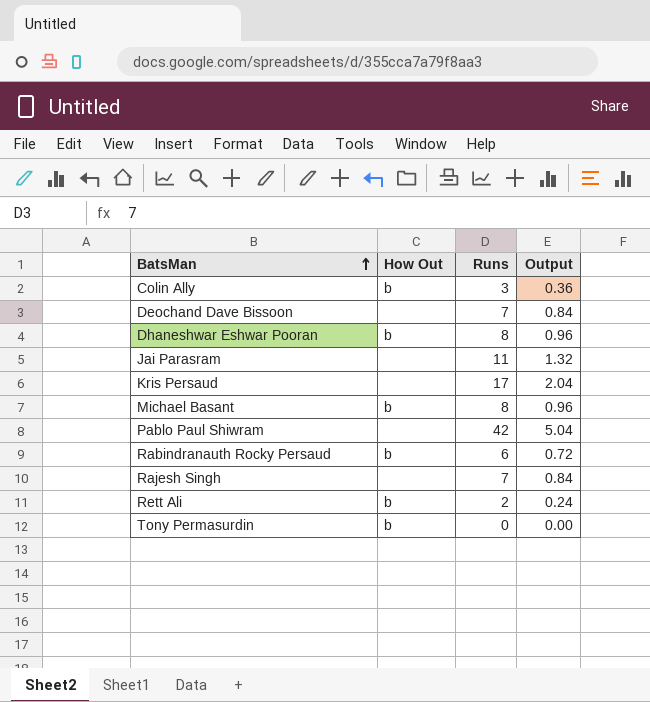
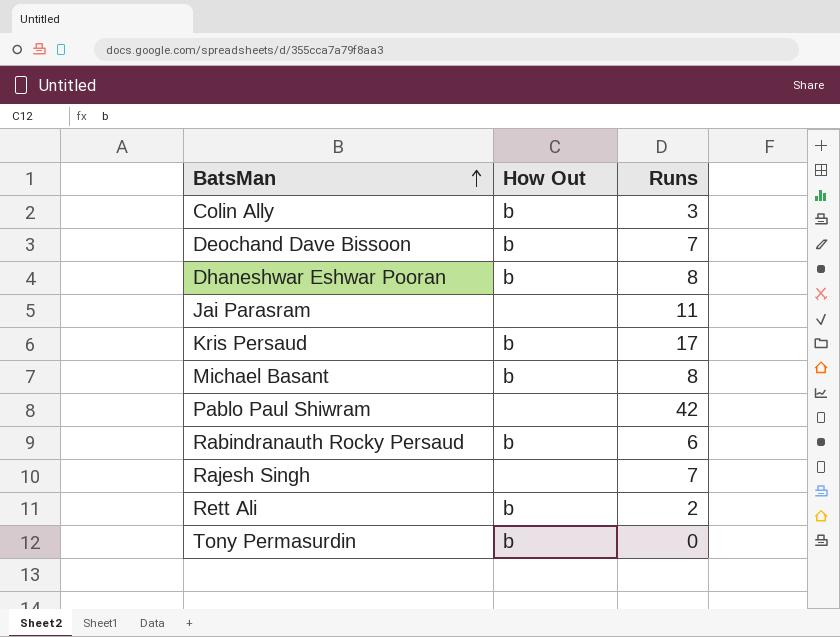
column Output | formula: [Runs] * 0.12 -> none
Deochand Dave Bissoon | How Out: none -> b
Kris Persaud | How Out: none -> b

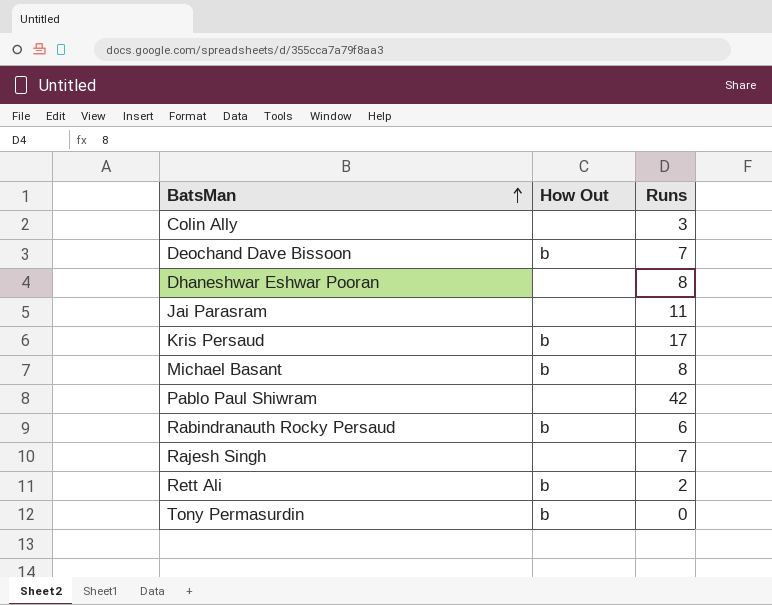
Colin Ally | How Out: b -> none
Dhaneshwar Eshwar Pooran | How Out: b -> none

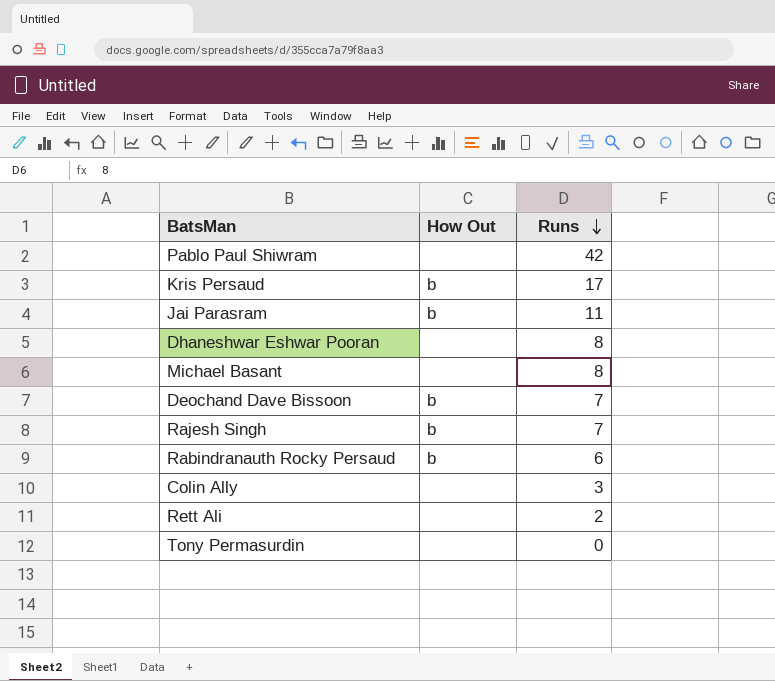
row order: BatsMan ascending -> Runs descending
Jai Parasram | How Out: none -> b
Michael Basant | How Out: b -> none
Rajesh Singh | How Out: none -> b
Rett Ali | How Out: b -> none
Tony Permasurdin | How Out: b -> none

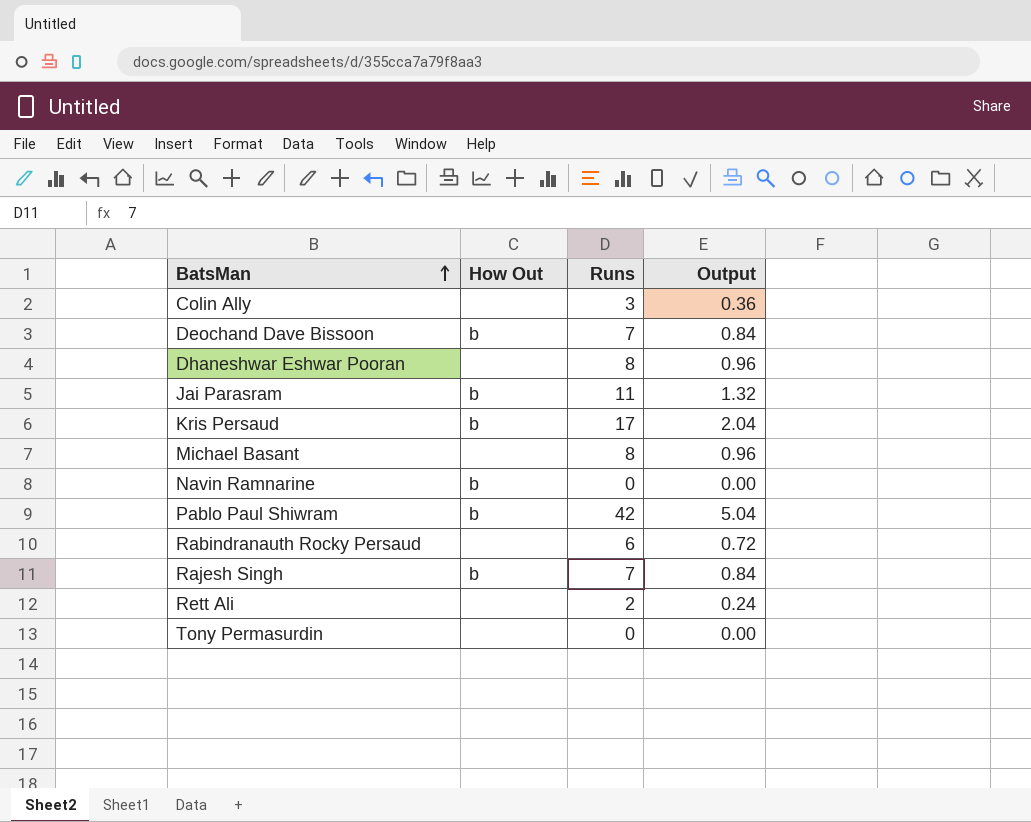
row order: Runs descending -> BatsMan ascending
column Output | formula: none -> [Runs] * 0.12
row Navin Ramnarine: none -> b | 0 | 0.00
Pablo Paul Shiwram | How Out: none -> b
Rabindranauth Rocky Persaud | How Out: b -> none

